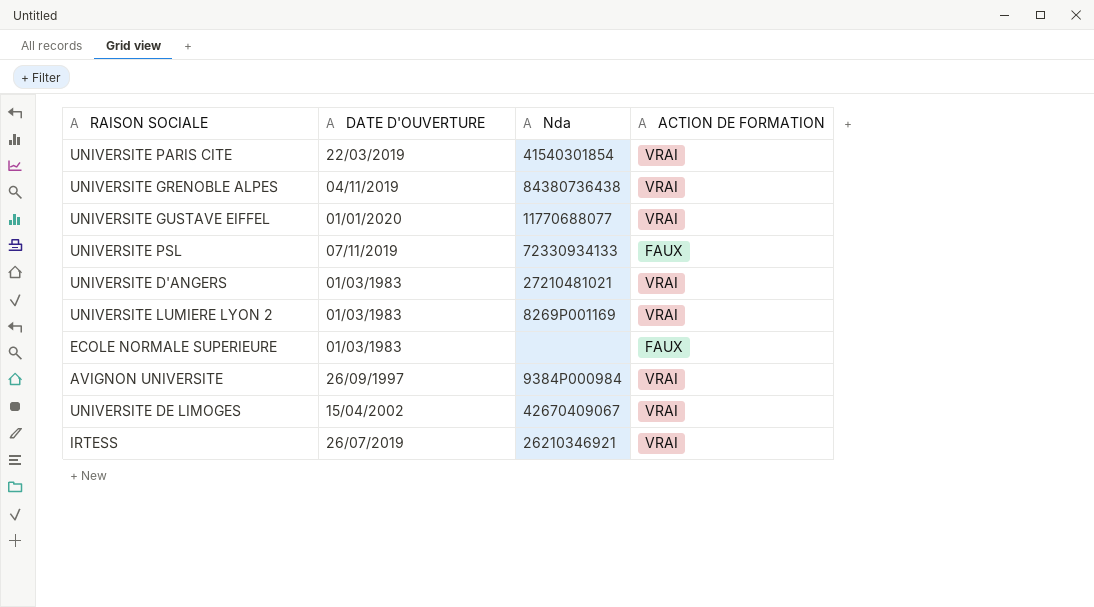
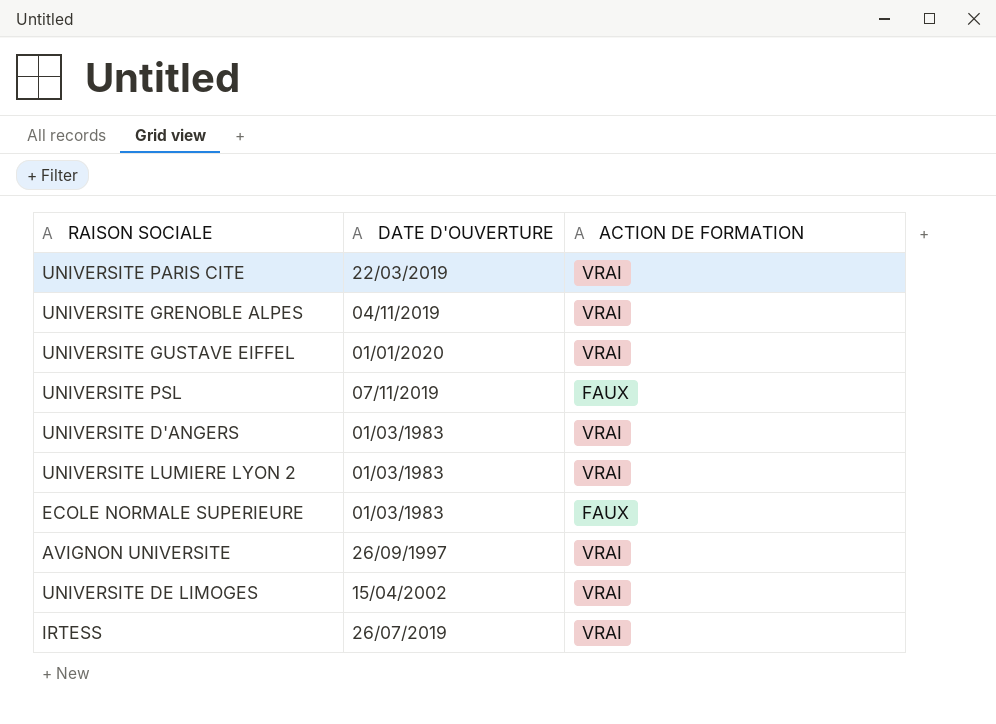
column Nda | position: 3 -> none

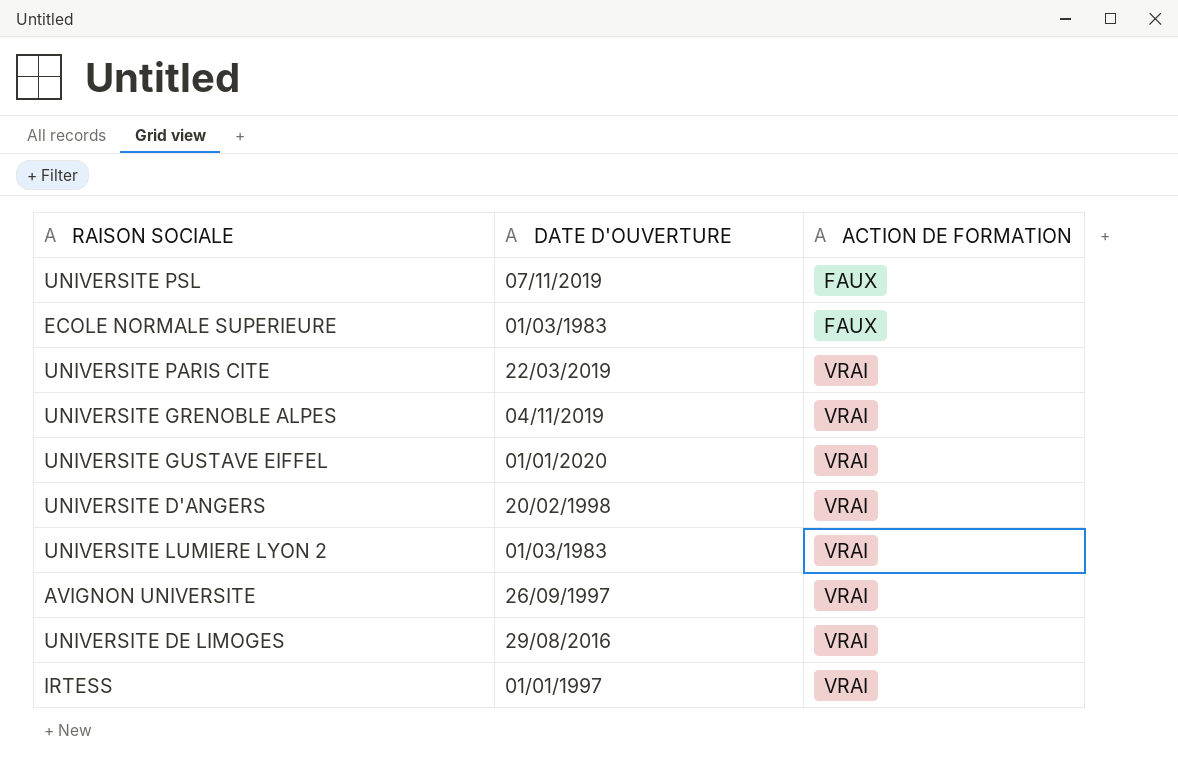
row order: none -> ACTION DE FORMATION ascending
UNIVERSITE D'ANGERS | DATE D'OUVERTURE: 01/03/1983 -> 20/02/1998
UNIVERSITE DE LIMOGES | DATE D'OUVERTURE: 15/04/2002 -> 29/08/2016
IRTESS | DATE D'OUVERTURE: 26/07/2019 -> 01/01/1997

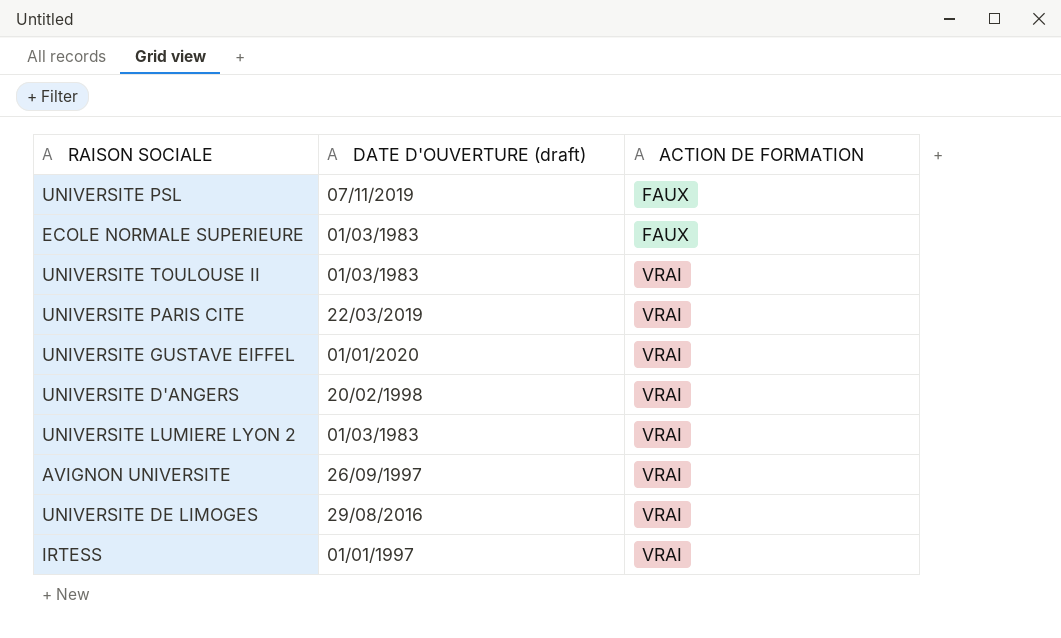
column name: DATE D'OUVERTURE -> DATE D'OUVERTURE (draft)
row UNIVERSITE GRENOBLE ALPES: 04/11/2019 | VRAI -> none
row UNIVERSITE TOULOUSE II: none -> 01/03/1983 | VRAI

